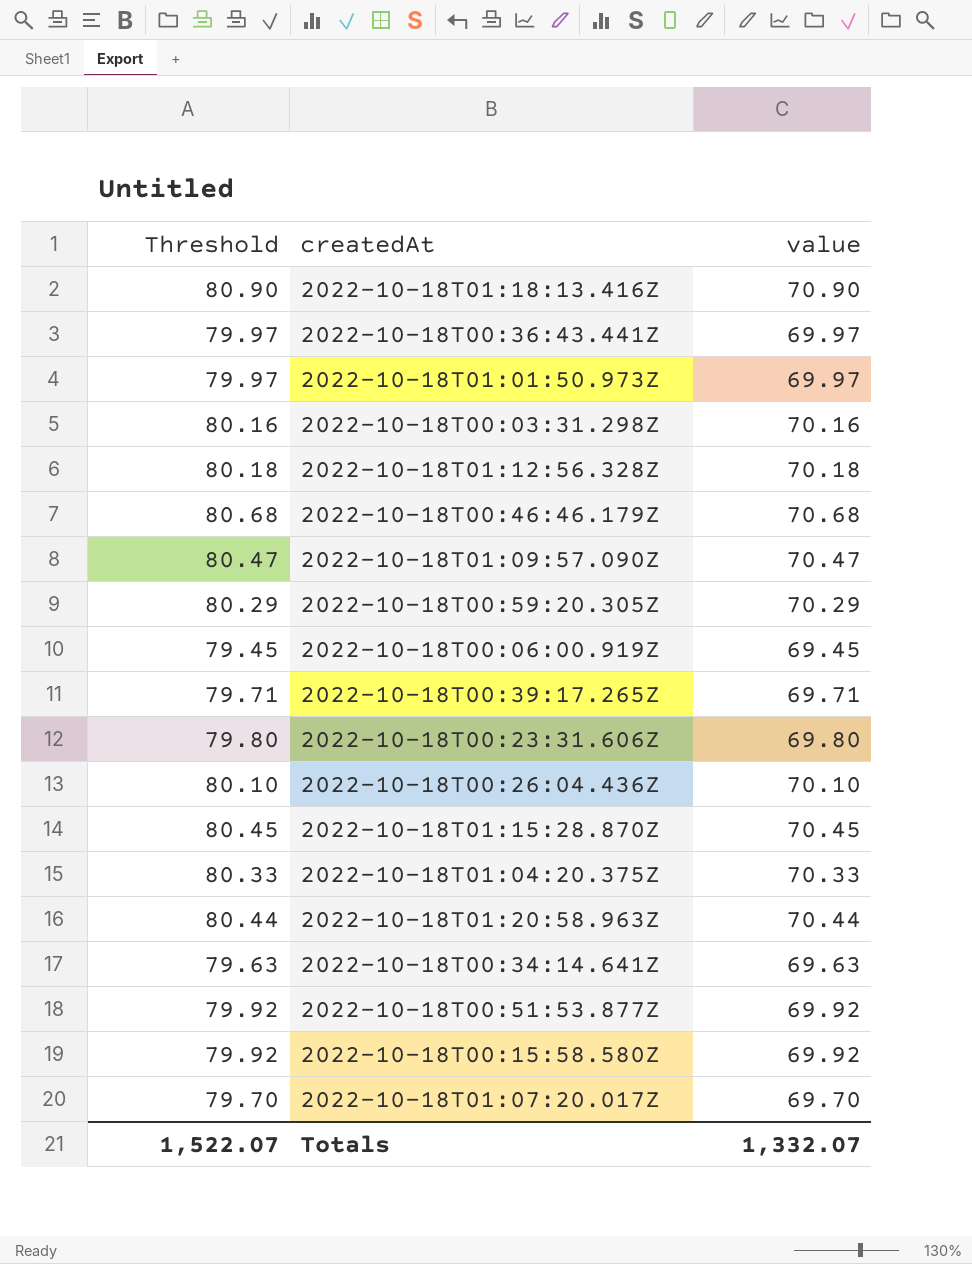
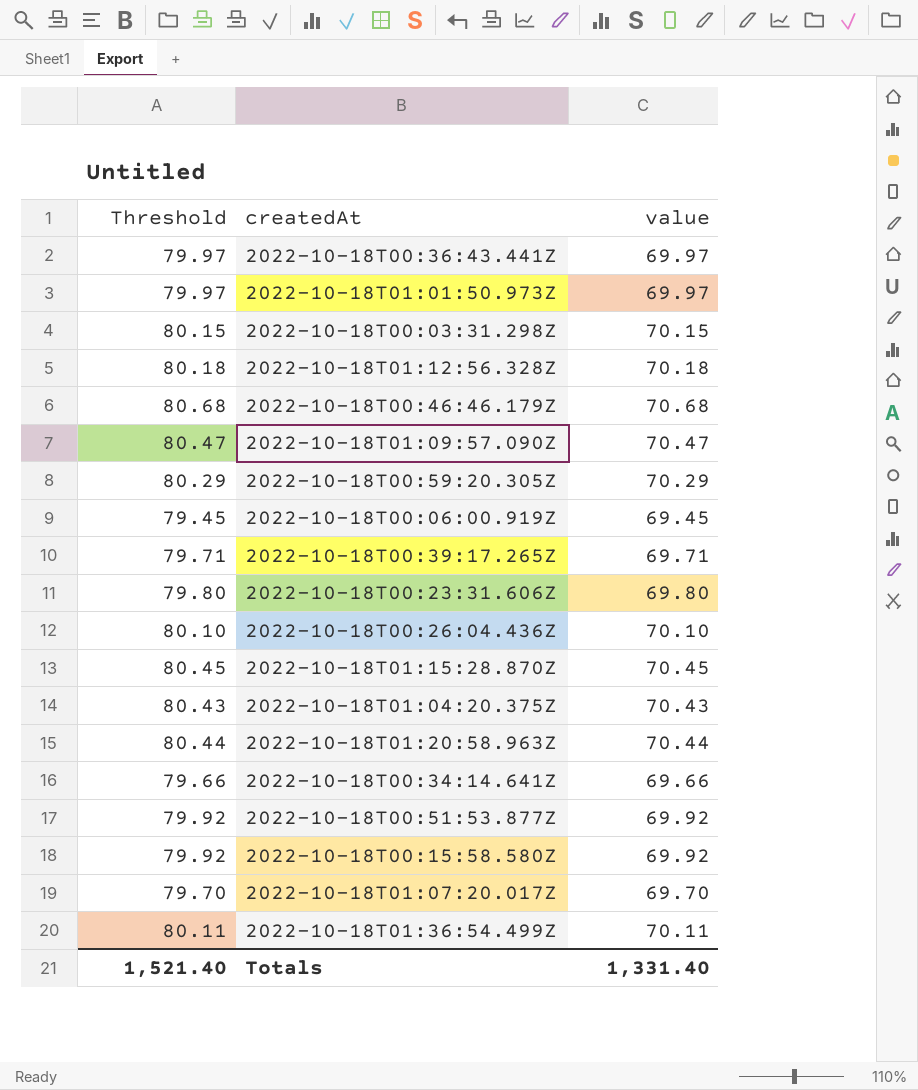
row 2022-10-18T01:18:13.416Z: 80.90 | 70.90 -> none
2022-10-18T00:03:31.298Z | Threshold: 80.16 -> 80.15
2022-10-18T00:03:31.298Z | value: 70.16 -> 70.15
2022-10-18T01:04:20.375Z | Threshold: 80.33 -> 80.43
2022-10-18T01:04:20.375Z | value: 70.33 -> 70.43
2022-10-18T00:34:14.641Z | Threshold: 79.63 -> 79.66
2022-10-18T00:34:14.641Z | value: 69.63 -> 69.66
row 2022-10-18T01:36:54.499Z: none -> 80.11 | 70.11
Totals | Threshold: 1,522.07 -> 1,521.40
Totals | value: 1,332.07 -> 1,331.40

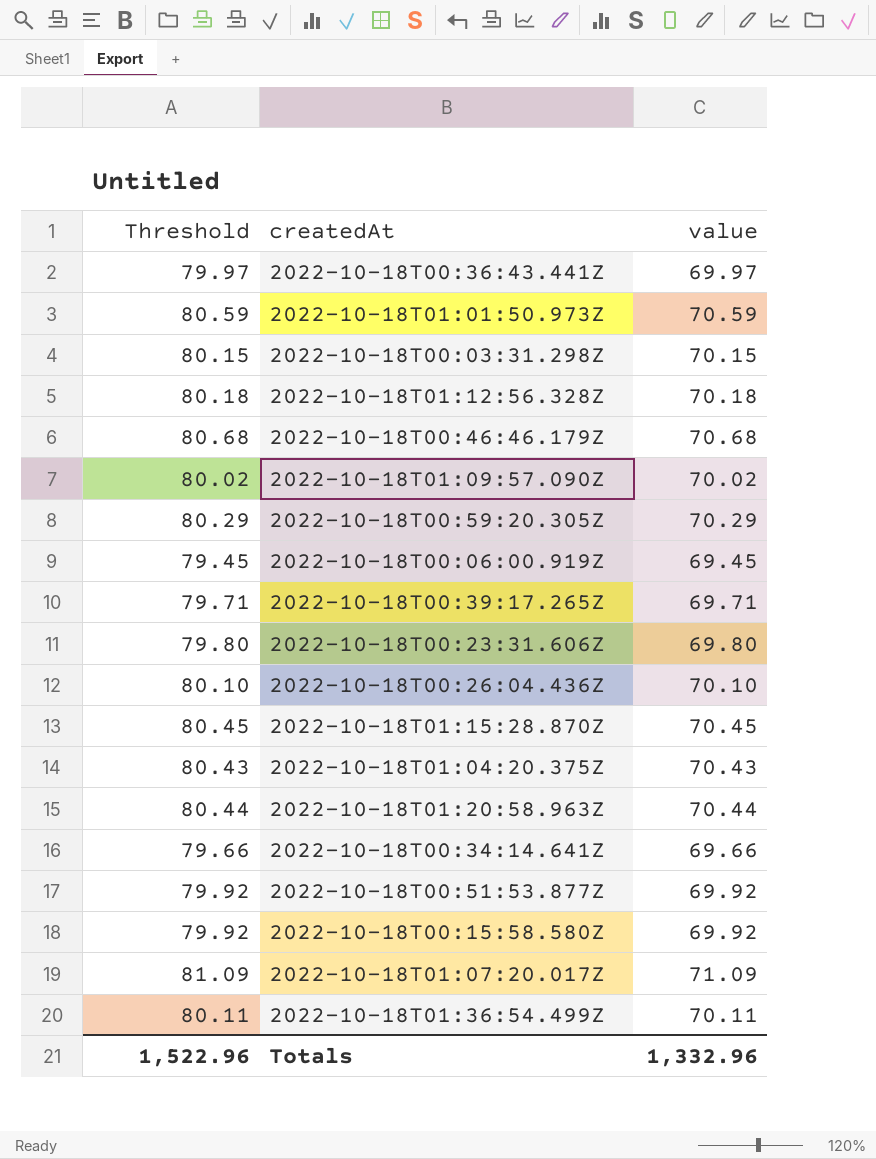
2022-10-18T01:01:50.973Z | Threshold: 79.97 -> 80.59
2022-10-18T01:01:50.973Z | value: 69.97 -> 70.59
2022-10-18T01:09:57.090Z | Threshold: 80.47 -> 80.02
2022-10-18T01:09:57.090Z | value: 70.47 -> 70.02
2022-10-18T01:07:20.017Z | Threshold: 79.70 -> 81.09
2022-10-18T01:07:20.017Z | value: 69.70 -> 71.09
Totals | Threshold: 1,521.40 -> 1,522.96
Totals | value: 1,331.40 -> 1,332.96

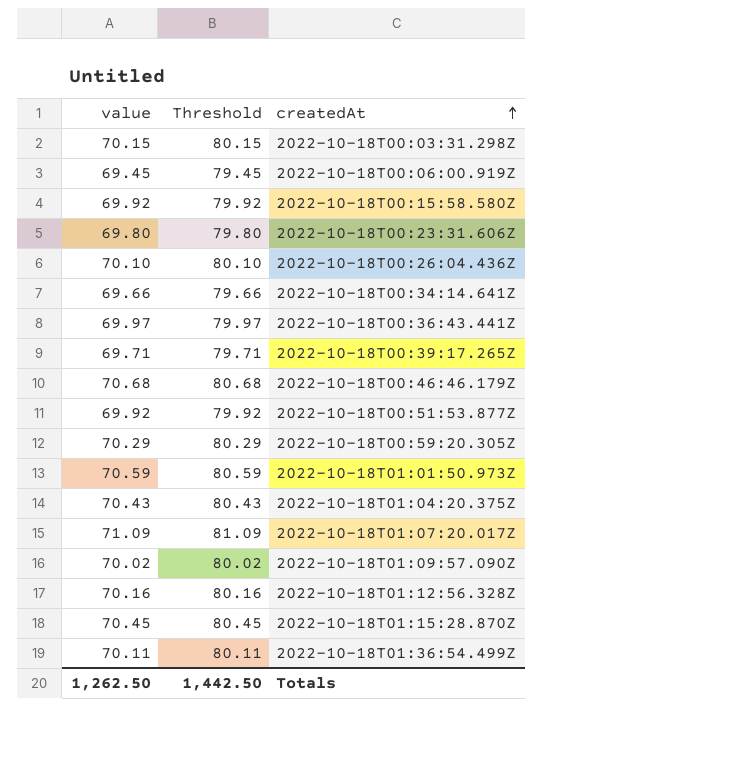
row order: none -> createdAt ascending
column value | position: 3 -> 1
row 2022-10-18T01:20:58.963Z: 80.44 | 70.44 -> none
2022-10-18T01:12:56.328Z | value: 70.18 -> 70.16
2022-10-18T01:12:56.328Z | Threshold: 80.18 -> 80.16
Totals | value: 1,332.96 -> 1,262.50
Totals | Threshold: 1,522.96 -> 1,442.50

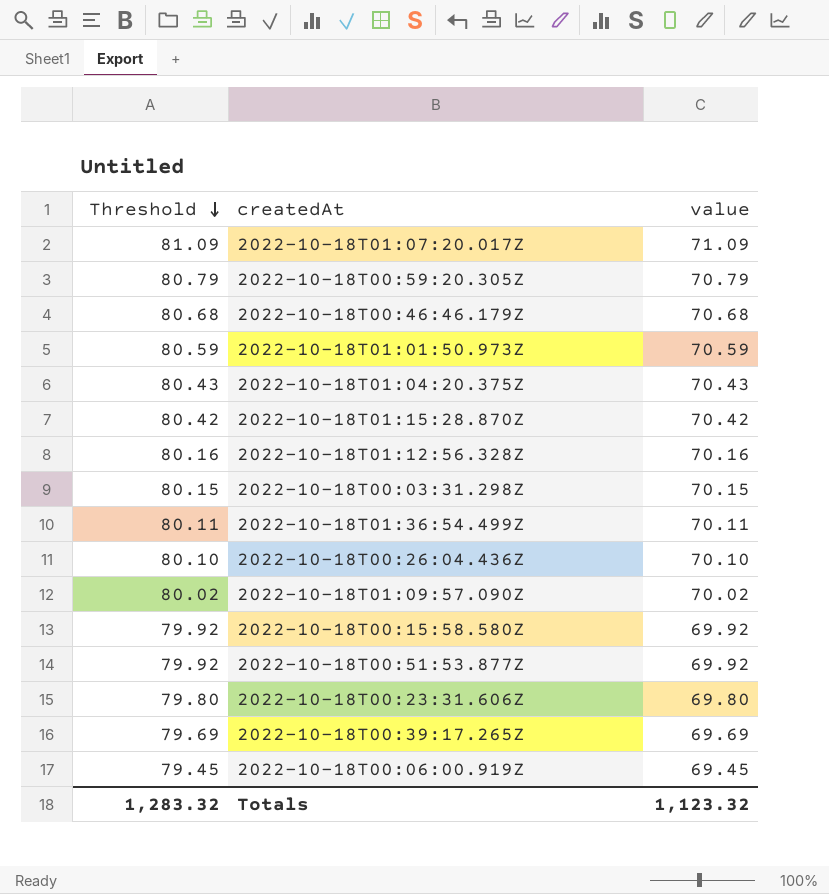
row order: createdAt ascending -> Threshold descending
column value | position: 1 -> 3
row 2022-10-18T00:34:14.641Z: 69.66 | 79.66 -> none
row 2022-10-18T00:36:43.441Z: 69.97 | 79.97 -> none
2022-10-18T00:59:20.305Z | Threshold: 80.29 -> 80.79
2022-10-18T00:59:20.305Z | value: 70.29 -> 70.79
2022-10-18T01:15:28.870Z | Threshold: 80.45 -> 80.42
2022-10-18T01:15:28.870Z | value: 70.45 -> 70.42
2022-10-18T00:39:17.265Z | Threshold: 79.71 -> 79.69
2022-10-18T00:39:17.265Z | value: 69.71 -> 69.69
Totals | Threshold: 1,442.50 -> 1,283.32
Totals | value: 1,262.50 -> 1,123.32

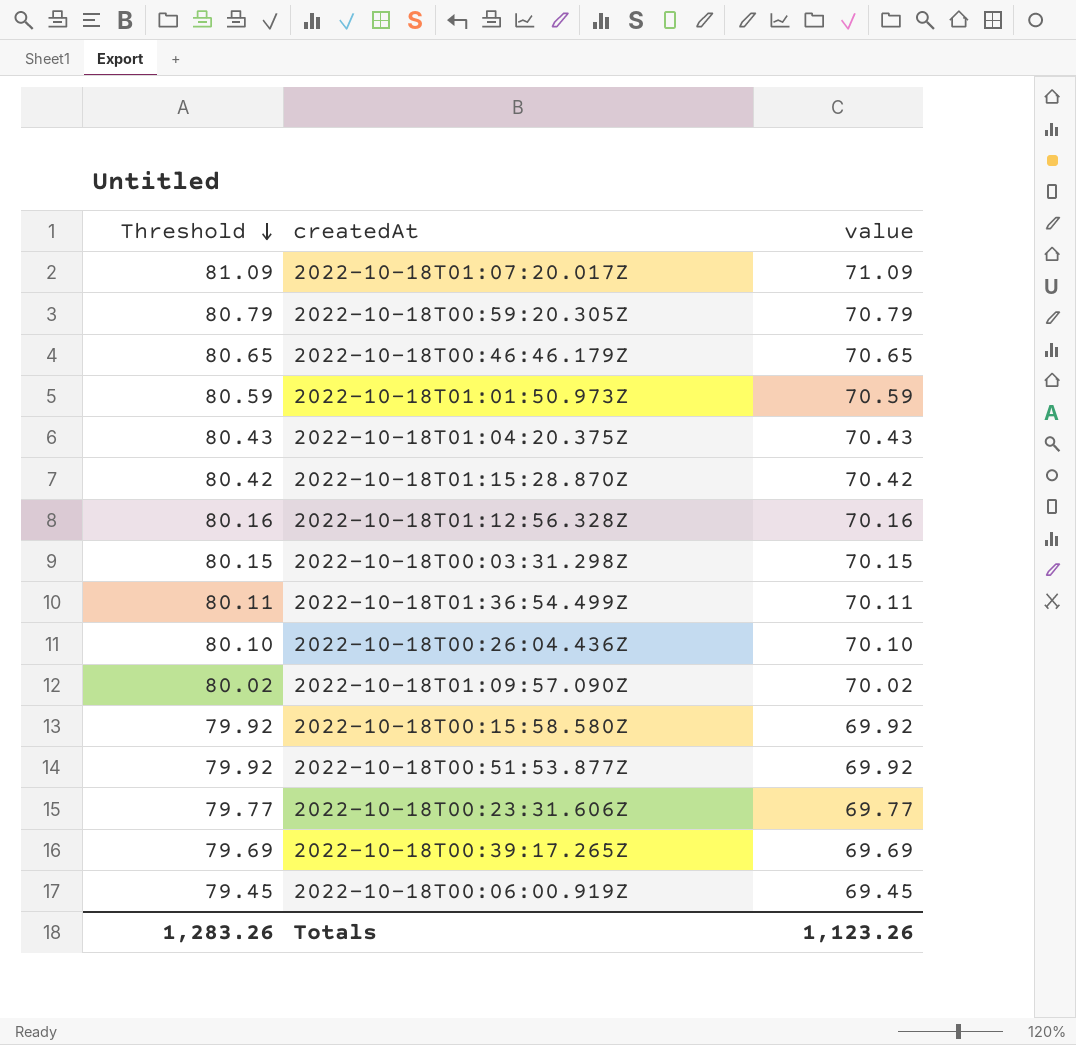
2022-10-18T00:46:46.179Z | Threshold: 80.68 -> 80.65
2022-10-18T00:46:46.179Z | value: 70.68 -> 70.65
2022-10-18T00:23:31.606Z | Threshold: 79.80 -> 79.77
2022-10-18T00:23:31.606Z | value: 69.80 -> 69.77
Totals | Threshold: 1,283.32 -> 1,283.26
Totals | value: 1,123.32 -> 1,123.26

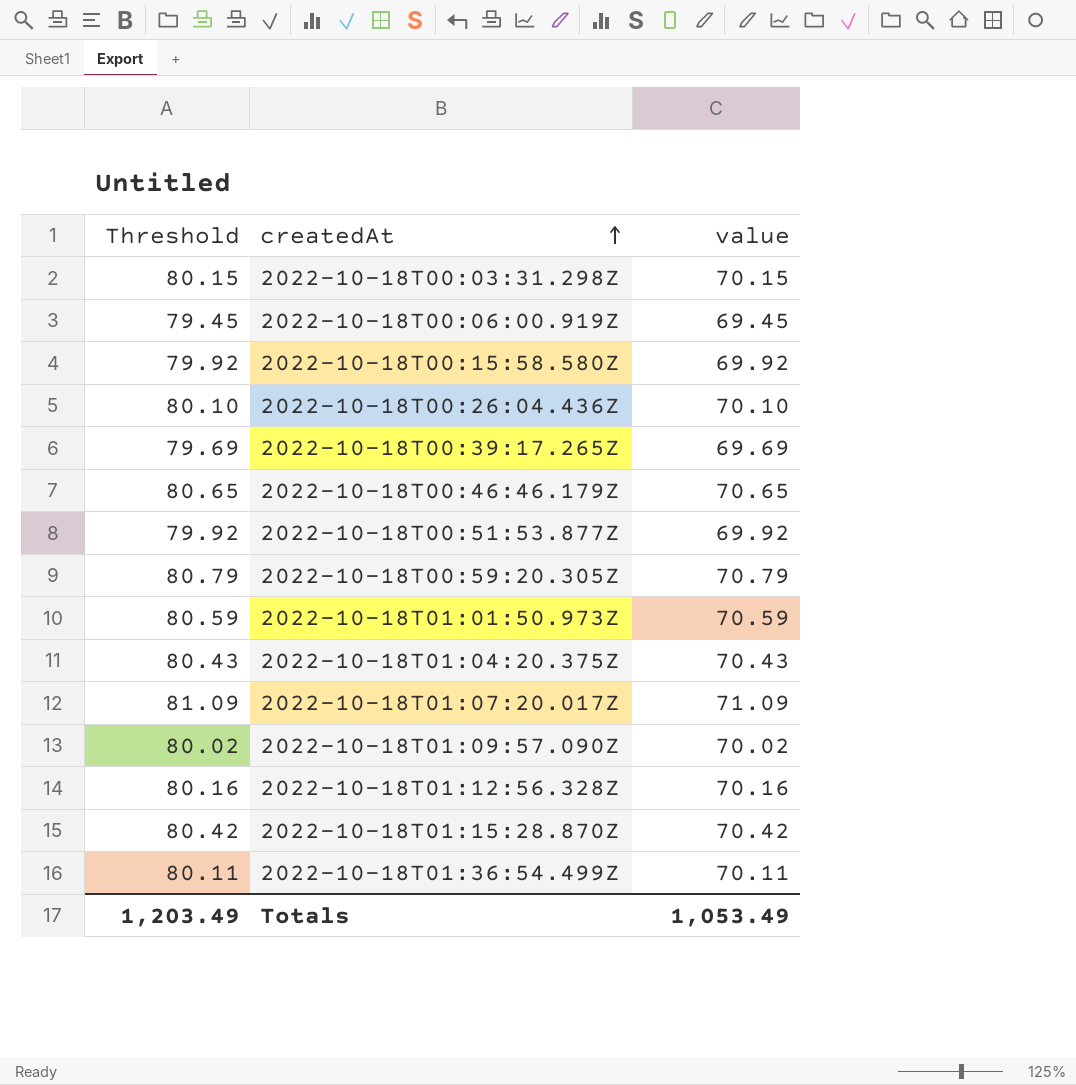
row order: Threshold descending -> createdAt ascending
row 2022-10-18T00:23:31.606Z: 79.77 | 69.77 -> none
Totals | Threshold: 1,283.26 -> 1,203.49
Totals | value: 1,123.26 -> 1,053.49

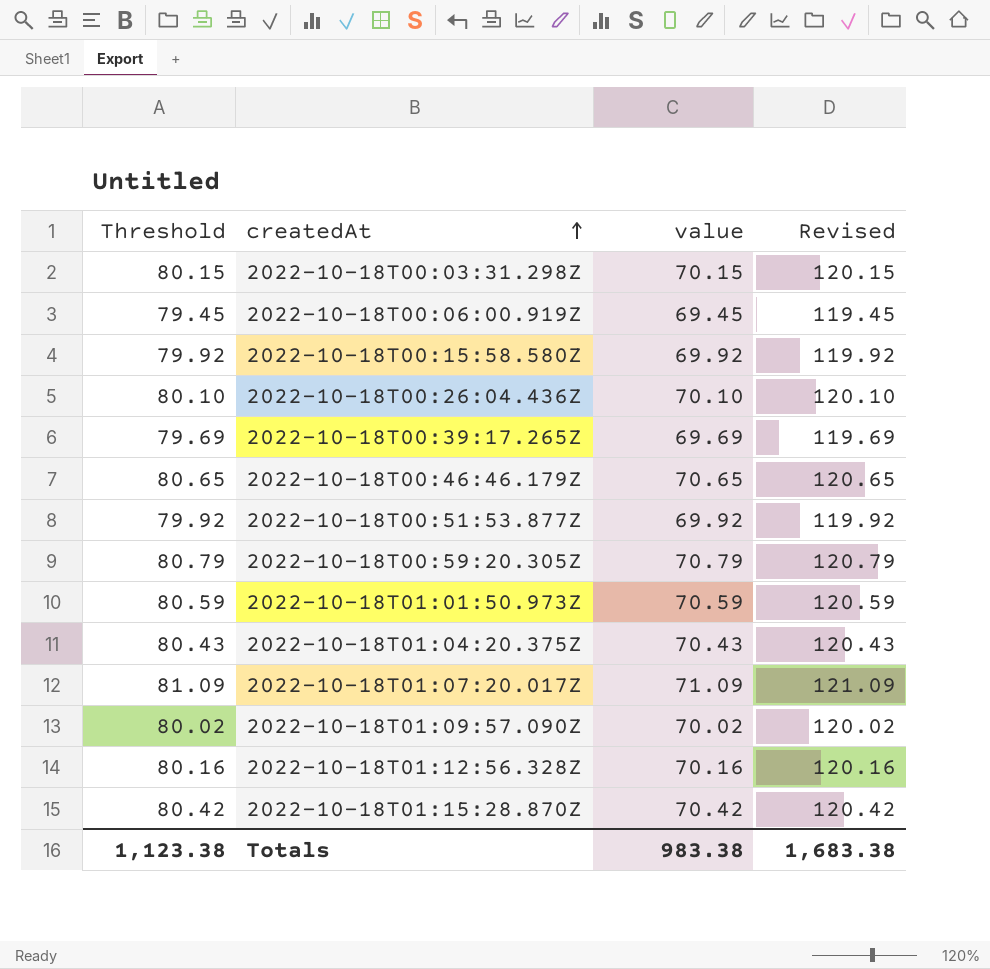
column Revised | formula: none -> [value] + 50
row 2022-10-18T01:36:54.499Z: 80.11 | 70.11 -> none
Totals | Threshold: 1,203.49 -> 1,123.38
Totals | value: 1,053.49 -> 983.38

